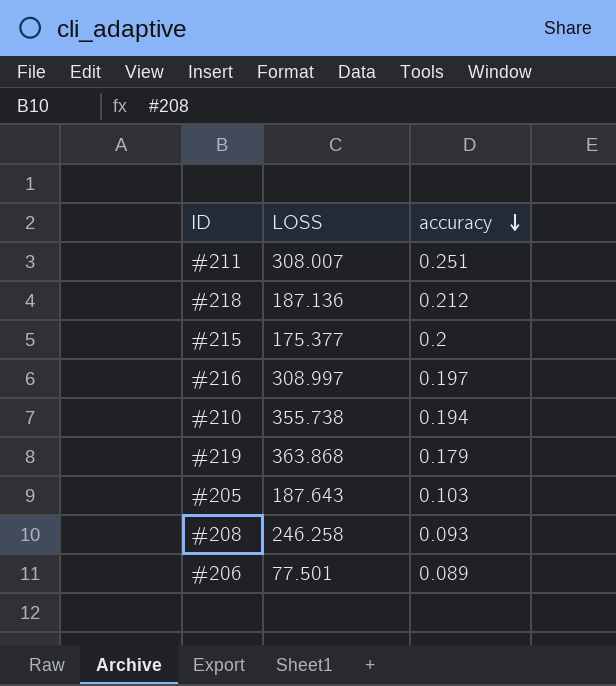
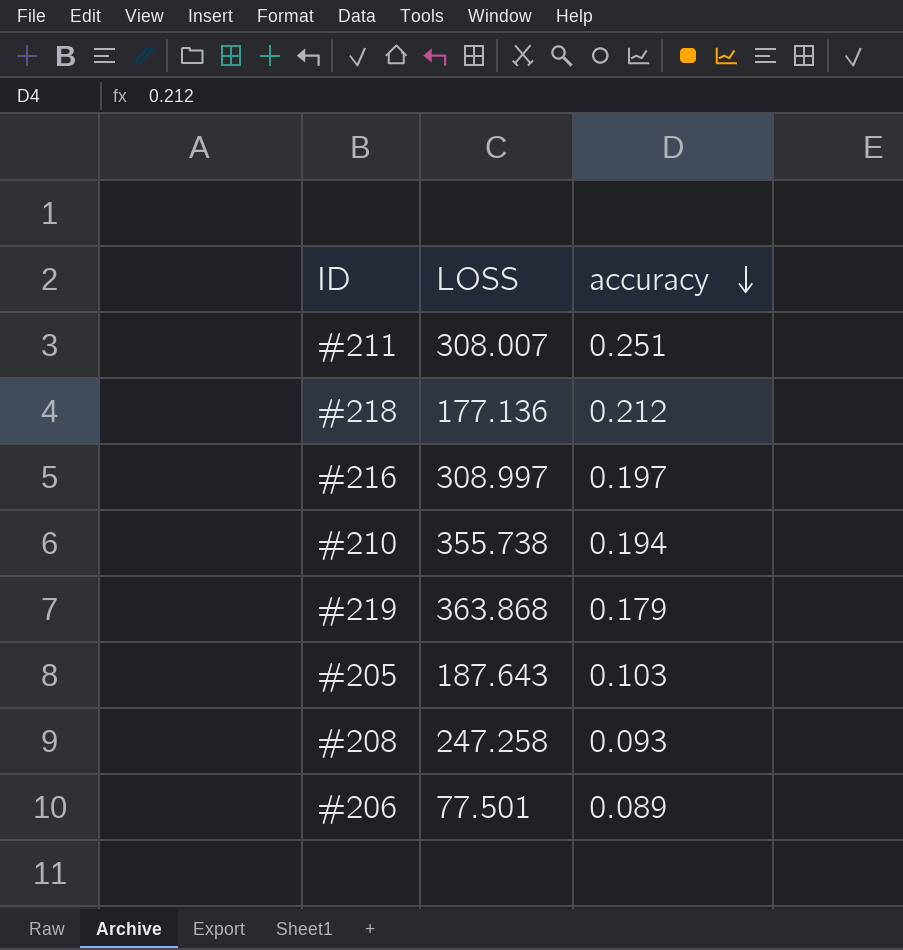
row #215: 175.377 | 0.2 -> none
#218 | LOSS: 187.136 -> 177.136
#208 | LOSS: 246.258 -> 247.258

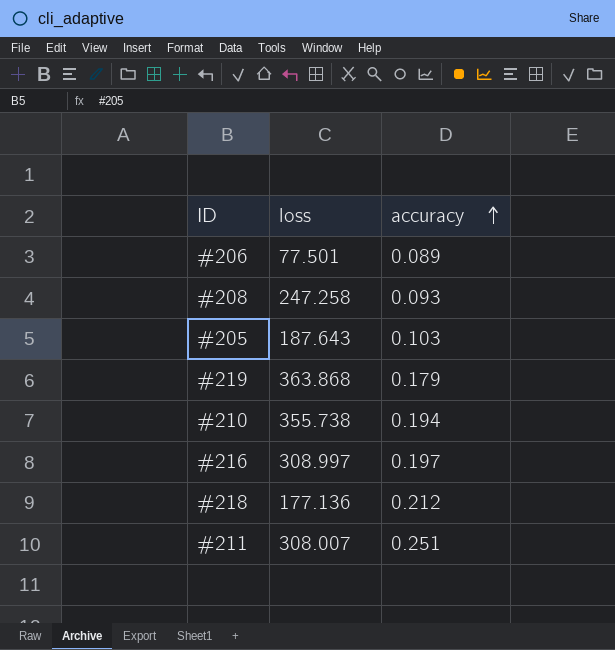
row order: accuracy descending -> accuracy ascending
column name: LOSS -> loss

